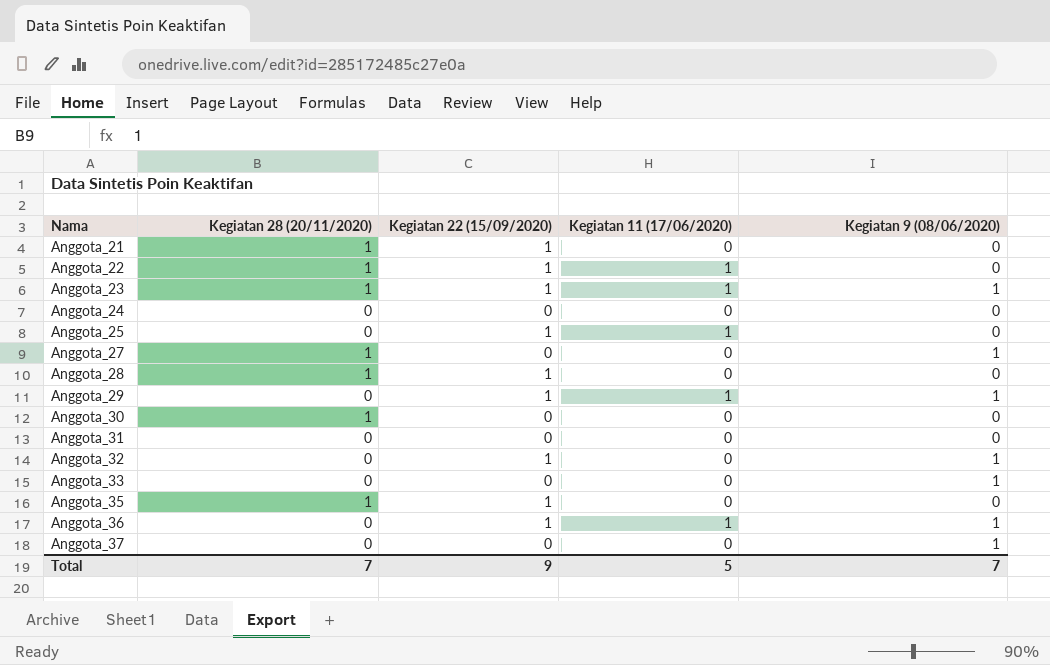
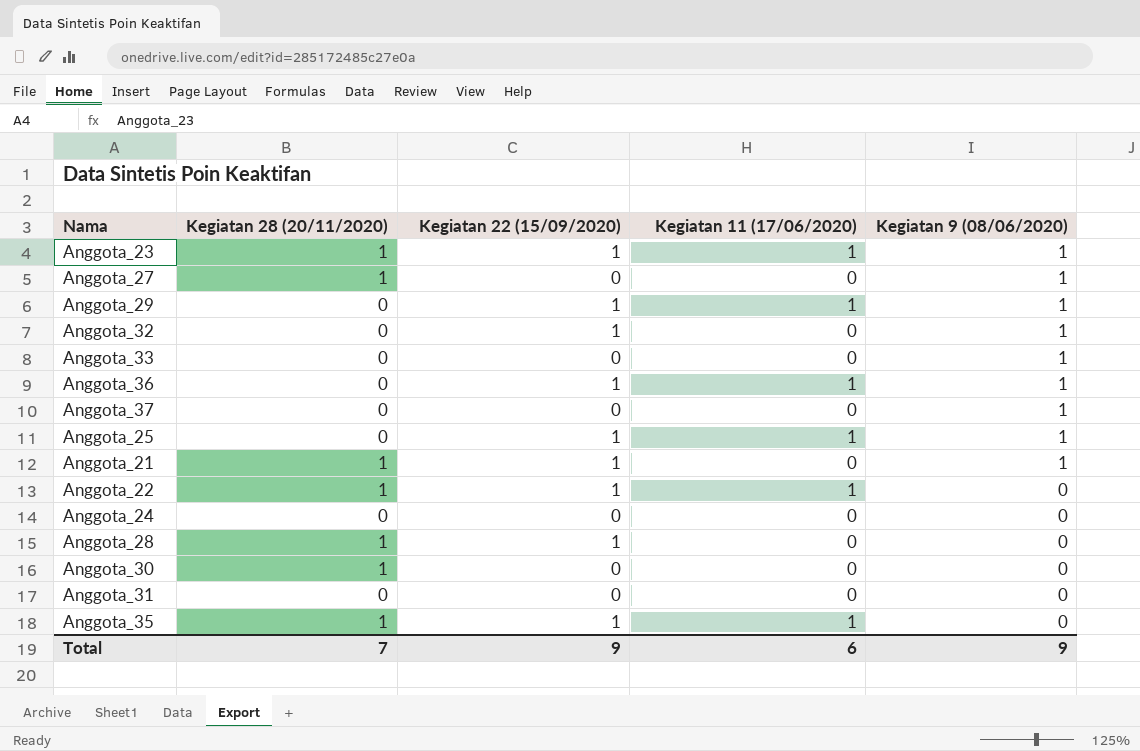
row order: Nama ascending -> Kegiatan 9 (08/06/2020) descending
Anggota_25 | Kegiatan 9 (08/06/2020): 0 -> 1
Anggota_21 | Kegiatan 9 (08/06/2020): 0 -> 1
Anggota_35 | Kegiatan 11 (17/06/2020): 0 -> 1
Total | Kegiatan 11 (17/06/2020): 5 -> 6
Total | Kegiatan 9 (08/06/2020): 7 -> 9

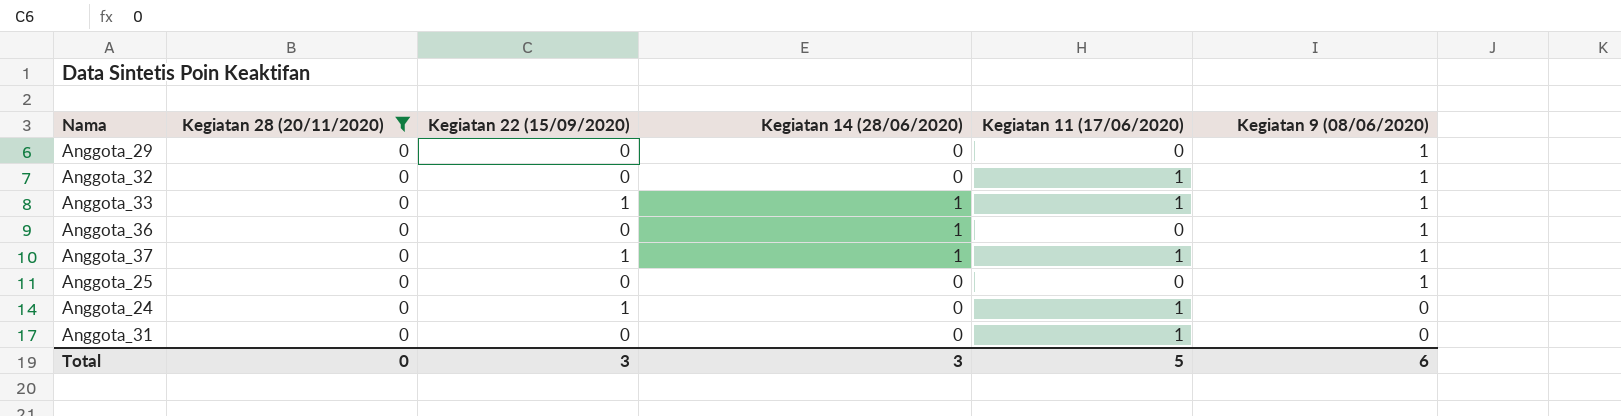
filter: none -> Kegiatan 28 (20/11/2020) = 0
column Kegiatan 14 (28/06/2020) | position: none -> 4
Anggota_29 | Kegiatan 22 (15/09/2020): 1 -> 0
Anggota_29 | Kegiatan 11 (17/06/2020): 1 -> 0
Anggota_32 | Kegiatan 22 (15/09/2020): 1 -> 0
Anggota_32 | Kegiatan 11 (17/06/2020): 0 -> 1
Anggota_33 | Kegiatan 22 (15/09/2020): 0 -> 1
Anggota_33 | Kegiatan 11 (17/06/2020): 0 -> 1
Anggota_36 | Kegiatan 22 (15/09/2020): 1 -> 0
Anggota_36 | Kegiatan 11 (17/06/2020): 1 -> 0
Anggota_37 | Kegiatan 22 (15/09/2020): 0 -> 1
Anggota_37 | Kegiatan 11 (17/06/2020): 0 -> 1
Anggota_25 | Kegiatan 22 (15/09/2020): 1 -> 0
Anggota_25 | Kegiatan 11 (17/06/2020): 1 -> 0
Anggota_24 | Kegiatan 22 (15/09/2020): 0 -> 1
Anggota_24 | Kegiatan 11 (17/06/2020): 0 -> 1
Anggota_31 | Kegiatan 11 (17/06/2020): 0 -> 1
Total | Kegiatan 28 (20/11/2020): 7 -> 0
Total | Kegiatan 22 (15/09/2020): 9 -> 3
Total | Kegiatan 11 (17/06/2020): 6 -> 5
Total | Kegiatan 9 (08/06/2020): 9 -> 6

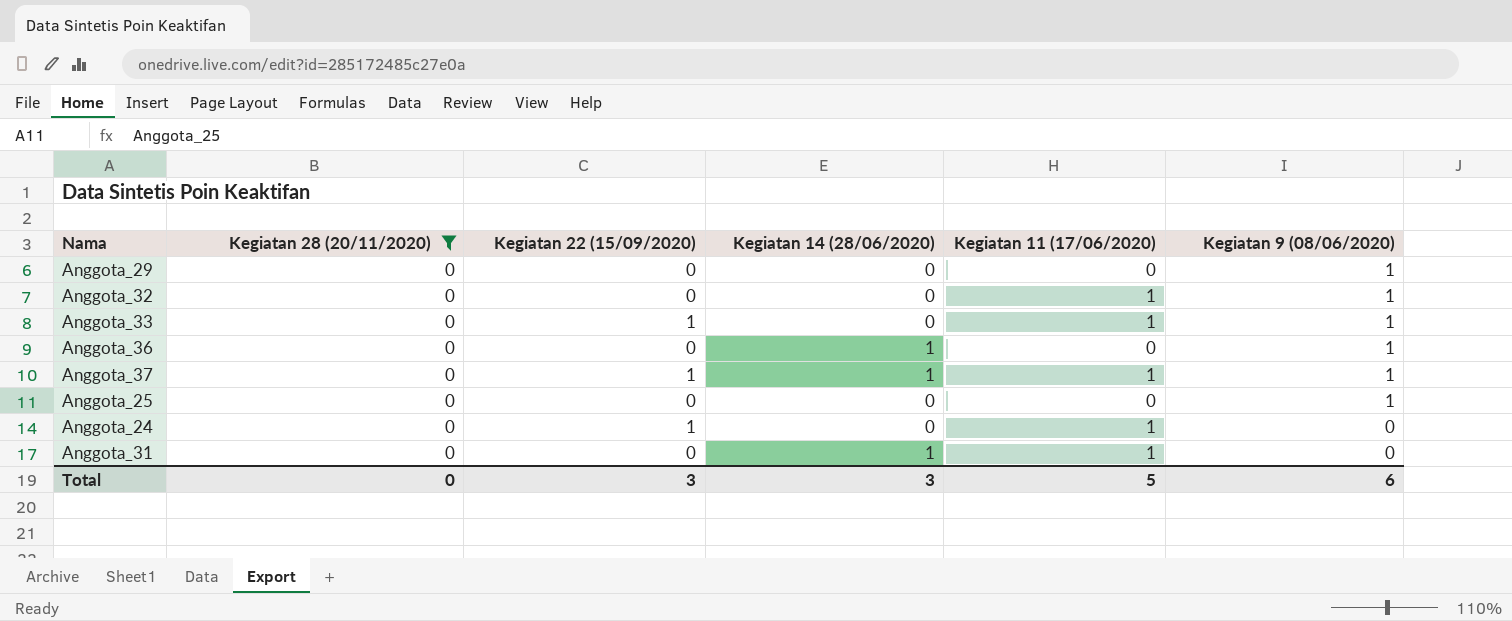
Anggota_33 | Kegiatan 14 (28/06/2020): 1 -> 0
Anggota_31 | Kegiatan 14 (28/06/2020): 0 -> 1

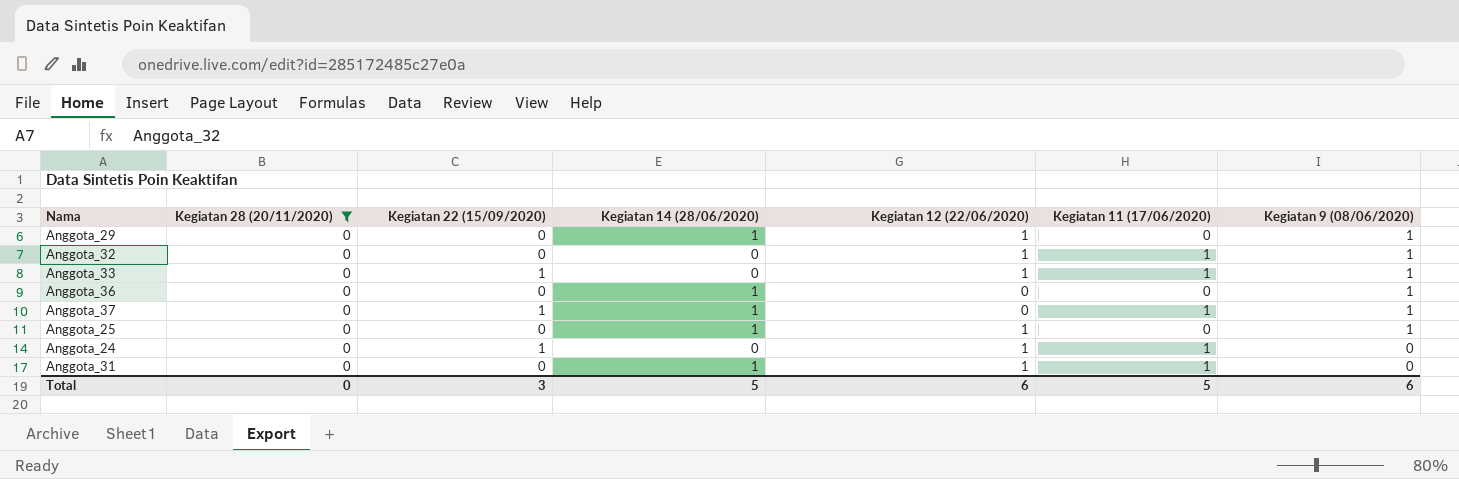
column Kegiatan 12 (22/06/2020) | position: none -> 5
Anggota_29 | Kegiatan 14 (28/06/2020): 0 -> 1
Anggota_25 | Kegiatan 14 (28/06/2020): 0 -> 1
Total | Kegiatan 14 (28/06/2020): 3 -> 5

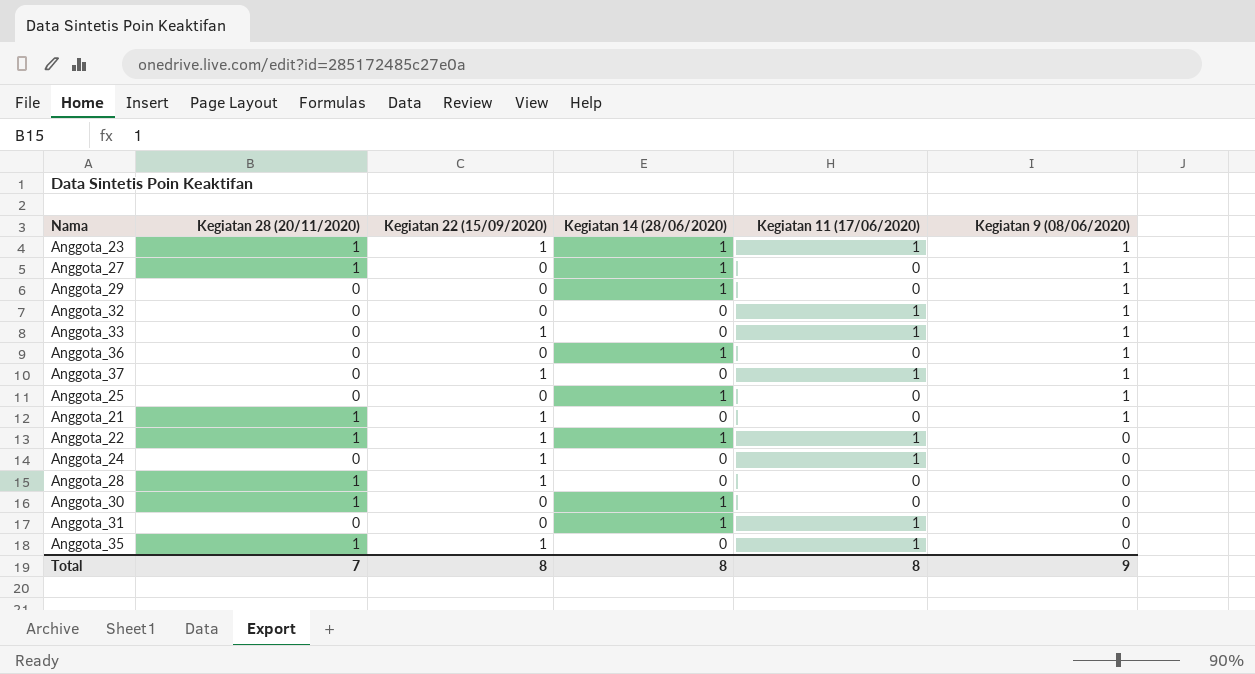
filter: Kegiatan 28 (20/11/2020) = 0 -> none
column Kegiatan 12 (22/06/2020) | position: 5 -> none
Anggota_37 | Kegiatan 14 (28/06/2020): 1 -> 0
Total | Kegiatan 28 (20/11/2020): 0 -> 7
Total | Kegiatan 22 (15/09/2020): 3 -> 8
Total | Kegiatan 14 (28/06/2020): 5 -> 8
Total | Kegiatan 11 (17/06/2020): 5 -> 8
Total | Kegiatan 9 (08/06/2020): 6 -> 9

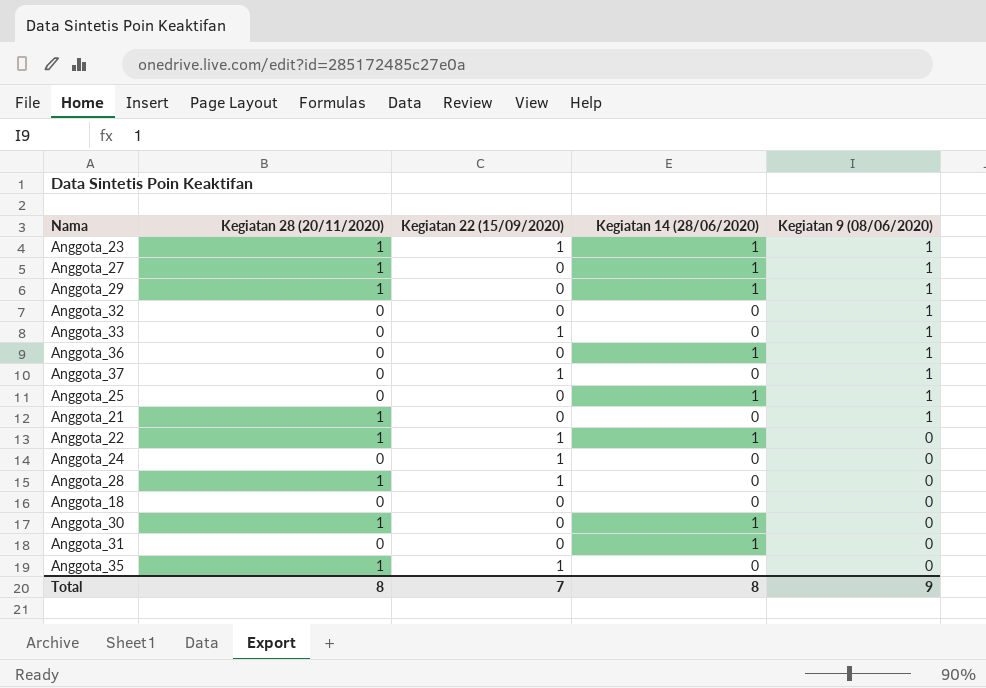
column Kegiatan 11 (17/06/2020) | position: 5 -> none
Anggota_29 | Kegiatan 28 (20/11/2020): 0 -> 1
Anggota_21 | Kegiatan 22 (15/09/2020): 1 -> 0
row Anggota_18: none -> 0 | 0 | 0 | 0
Total | Kegiatan 28 (20/11/2020): 7 -> 8
Total | Kegiatan 22 (15/09/2020): 8 -> 7

